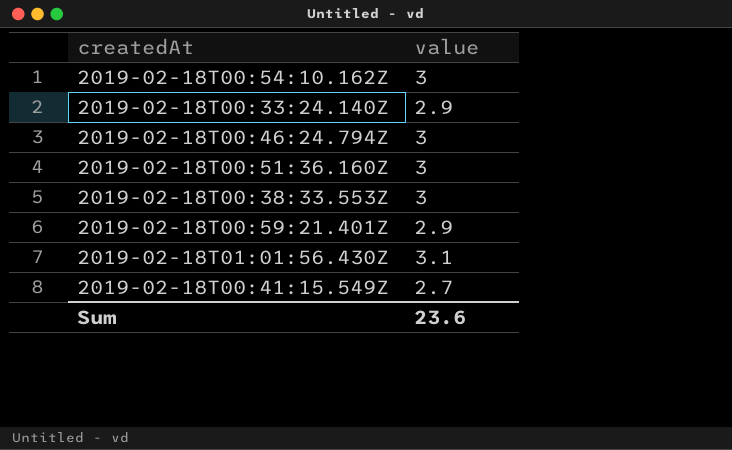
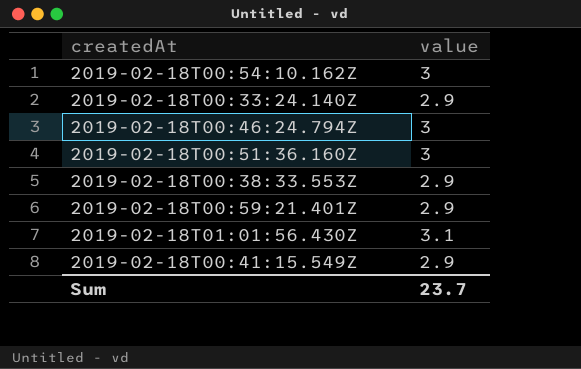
2019-02-18T00:38:33.553Z | value: 3 -> 2.9
2019-02-18T00:41:15.549Z | value: 2.7 -> 2.9
Sum | value: 23.6 -> 23.7

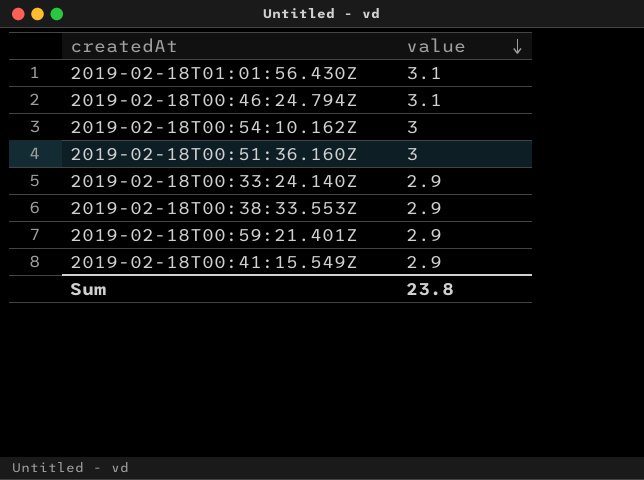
row order: none -> value descending
2019-02-18T00:46:24.794Z | value: 3 -> 3.1
Sum | value: 23.7 -> 23.8

